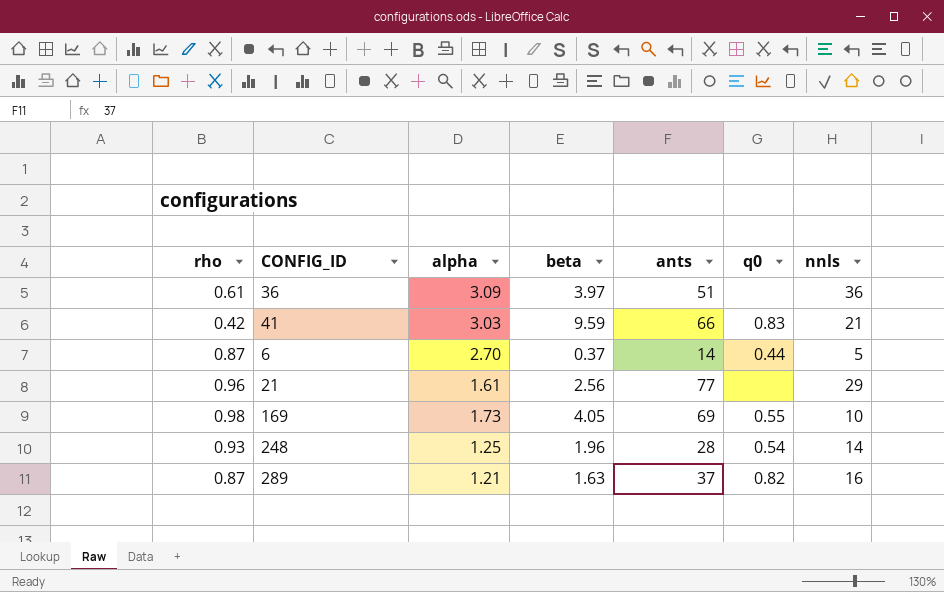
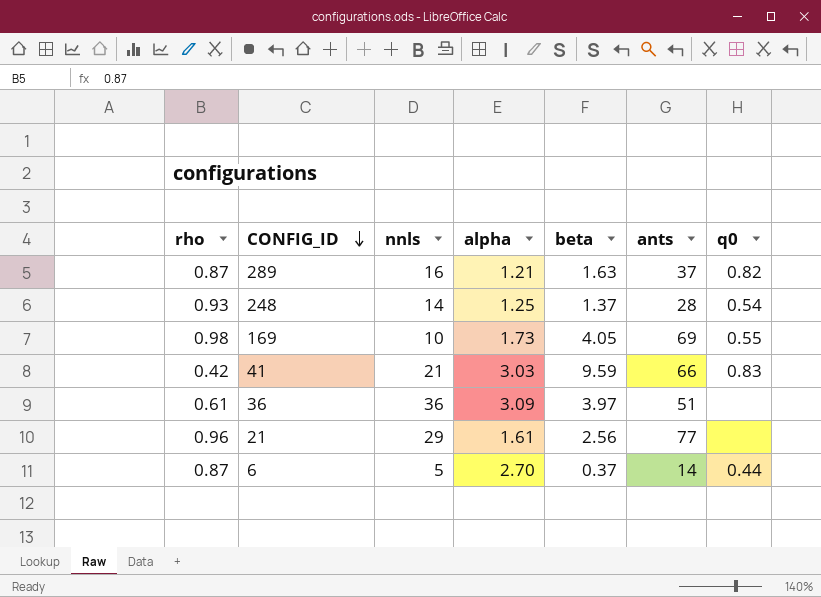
row order: none -> CONFIG_ID descending
column nnls | position: 7 -> 3
248 | beta: 1.96 -> 1.37

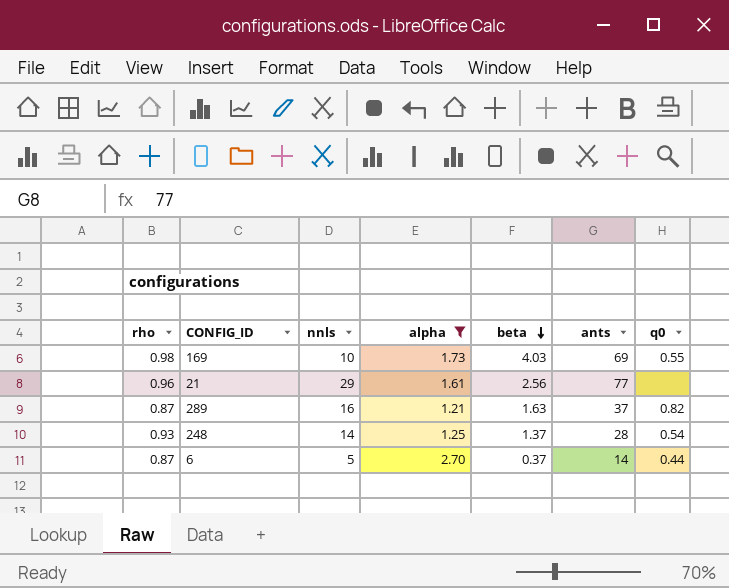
filter: none -> alpha <= 2.70
row order: CONFIG_ID descending -> beta descending
169 | beta: 4.05 -> 4.03

